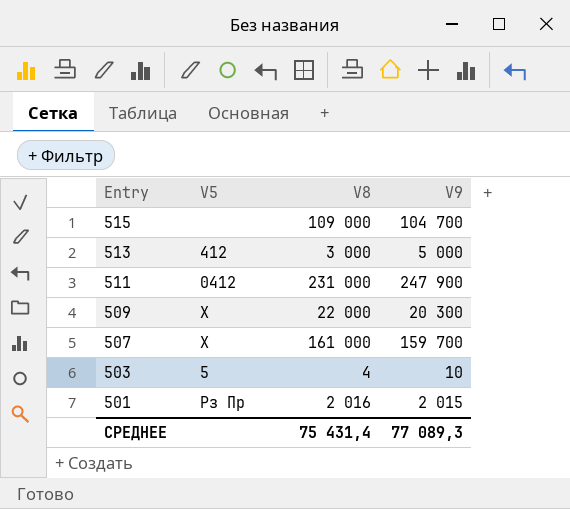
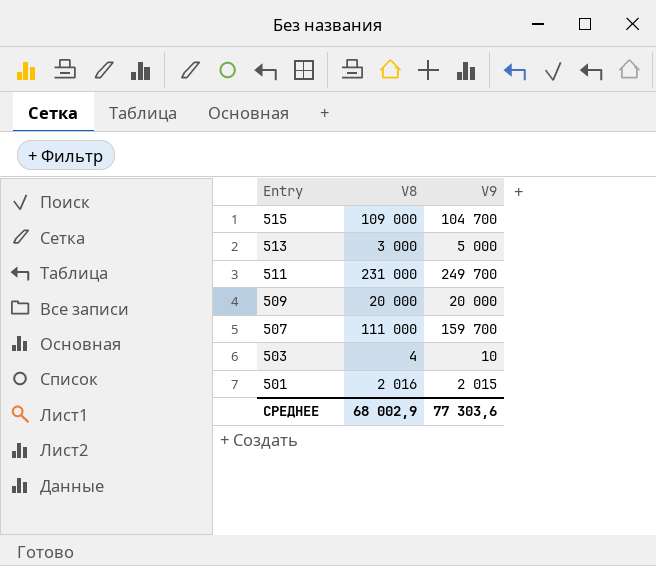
column V5 | position: 2 -> none
511 | V9: 247 900 -> 249 700
509 | V8: 22 000 -> 20 000
509 | V9: 20 300 -> 20 000
507 | V8: 161 000 -> 111 000
СРЕДНЕЕ | V8: 75 431,4 -> 68 002,9
СРЕДНЕЕ | V9: 77 089,3 -> 77 303,6

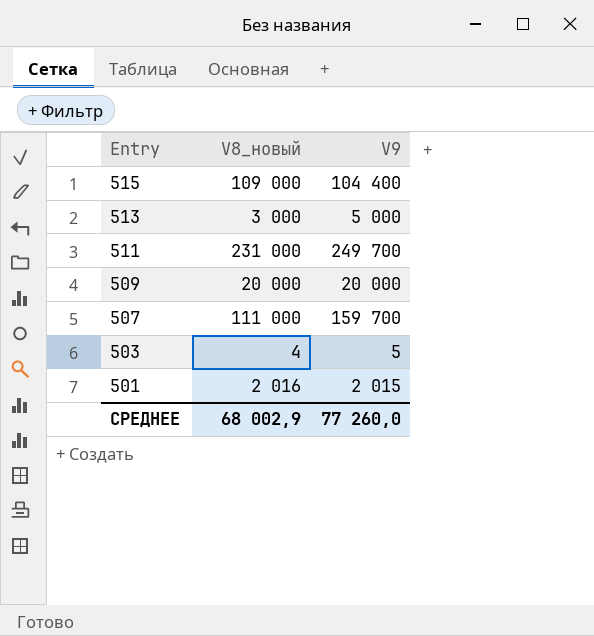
column name: V8 -> V8_новый
515 | V9: 104 700 -> 104 400
503 | V9: 10 -> 5
СРЕДНЕЕ | V9: 77 303,6 -> 77 260,0

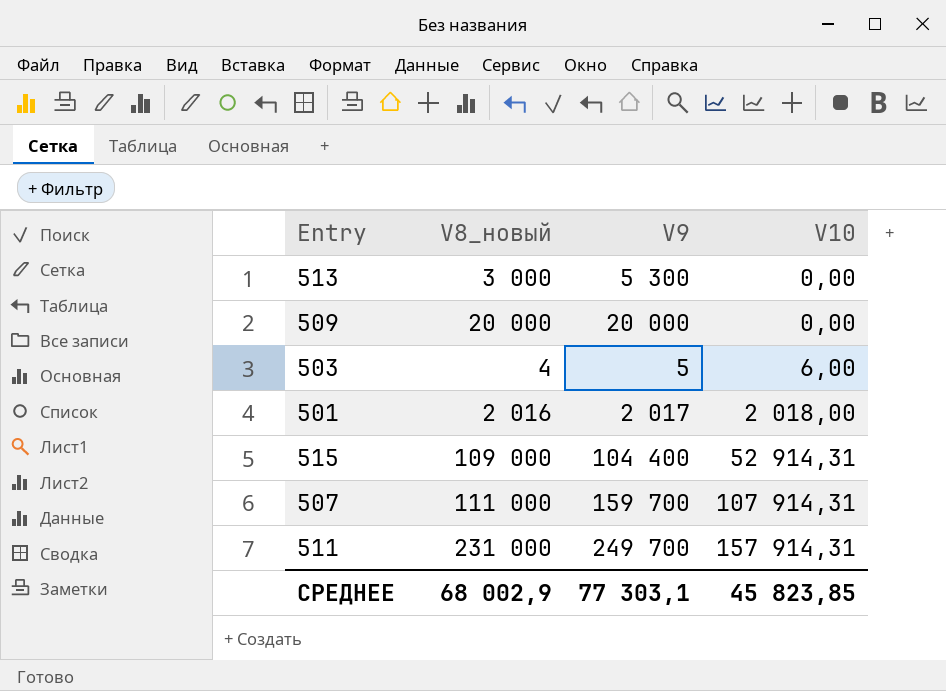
row order: Entry descending -> V10 ascending
column V10 | position: none -> 4
513 | V9: 5 000 -> 5 300
501 | V9: 2 015 -> 2 017
СРЕДНЕЕ | V9: 77 260,0 -> 77 303,1

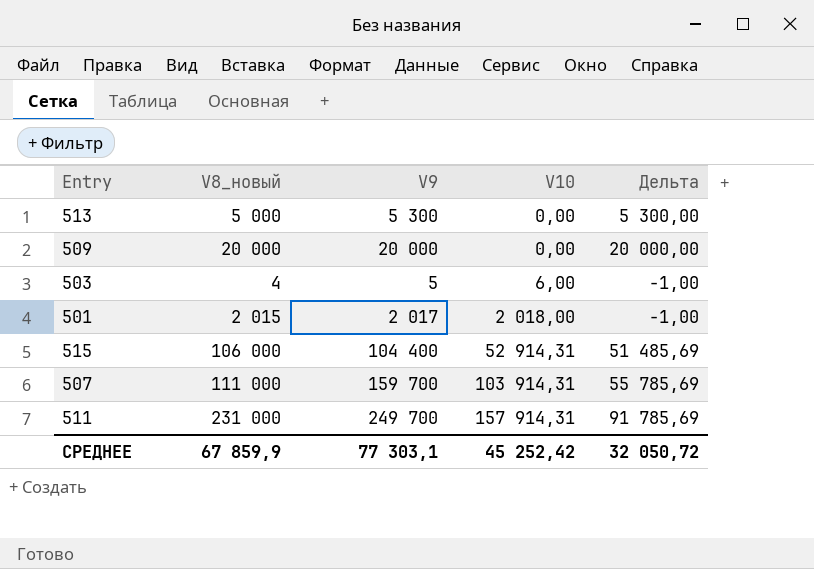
column Дельта | formula: none -> [V9] - [V10]
513 | V8_новый: 3 000 -> 5 000
501 | V8_новый: 2 016 -> 2 015
515 | V8_новый: 109 000 -> 106 000
507 | V10: 107 914,31 -> 103 914,31
СРЕДНЕЕ | V8_новый: 68 002,9 -> 67 859,9
СРЕДНЕЕ | V10: 45 823,85 -> 45 252,42

